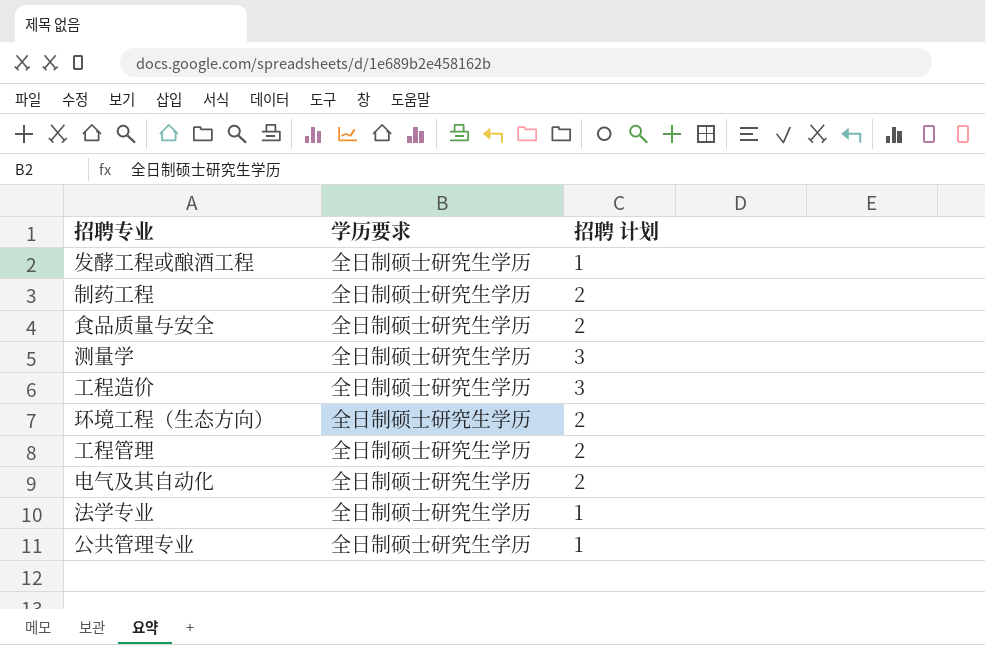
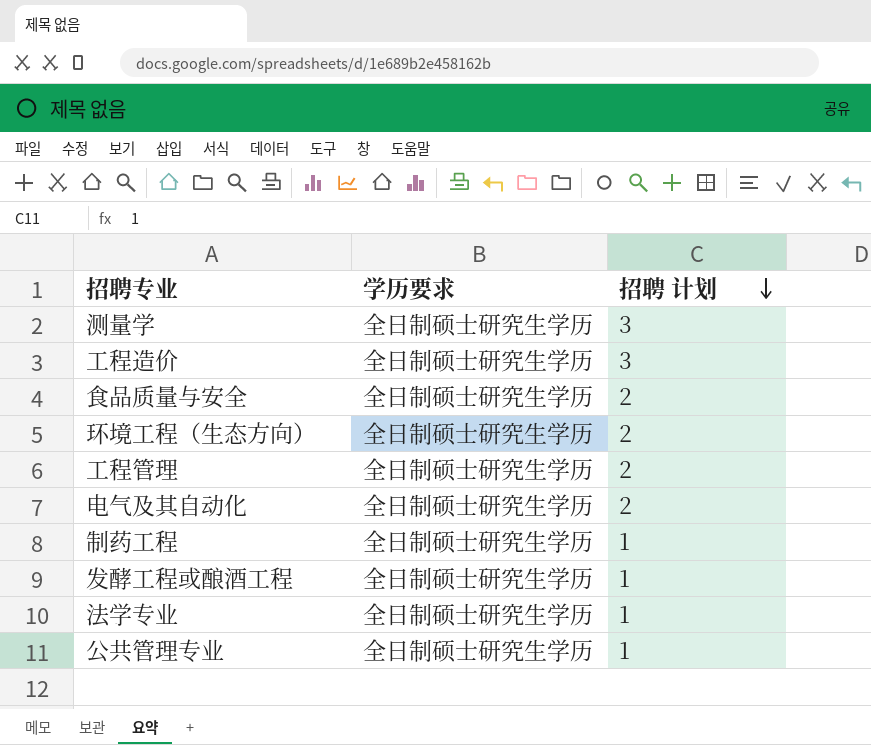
row order: none -> 招聘 计划 descending
制药工程 | 招聘 计划: 2 -> 1

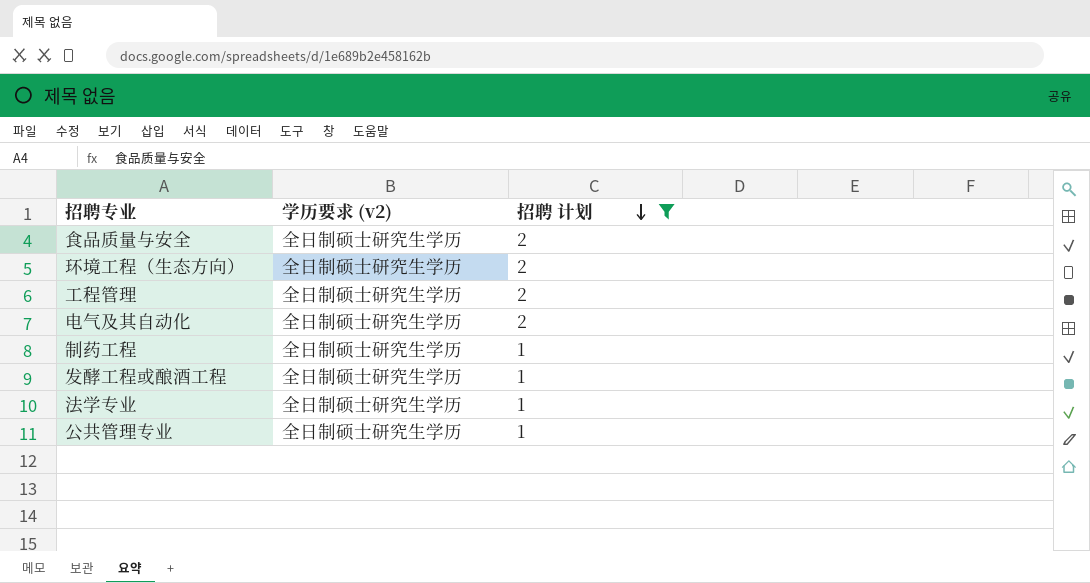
filter: none -> 招聘 计划 != 3
column name: 学历要求 -> 学历要求 (v2)

